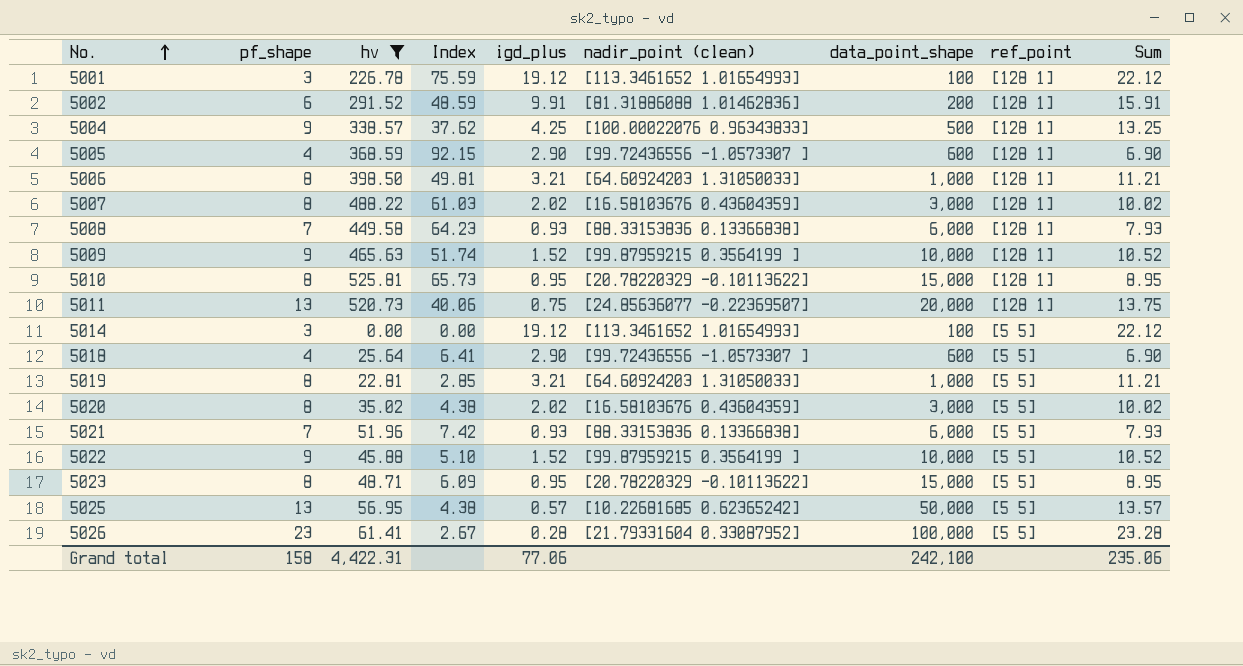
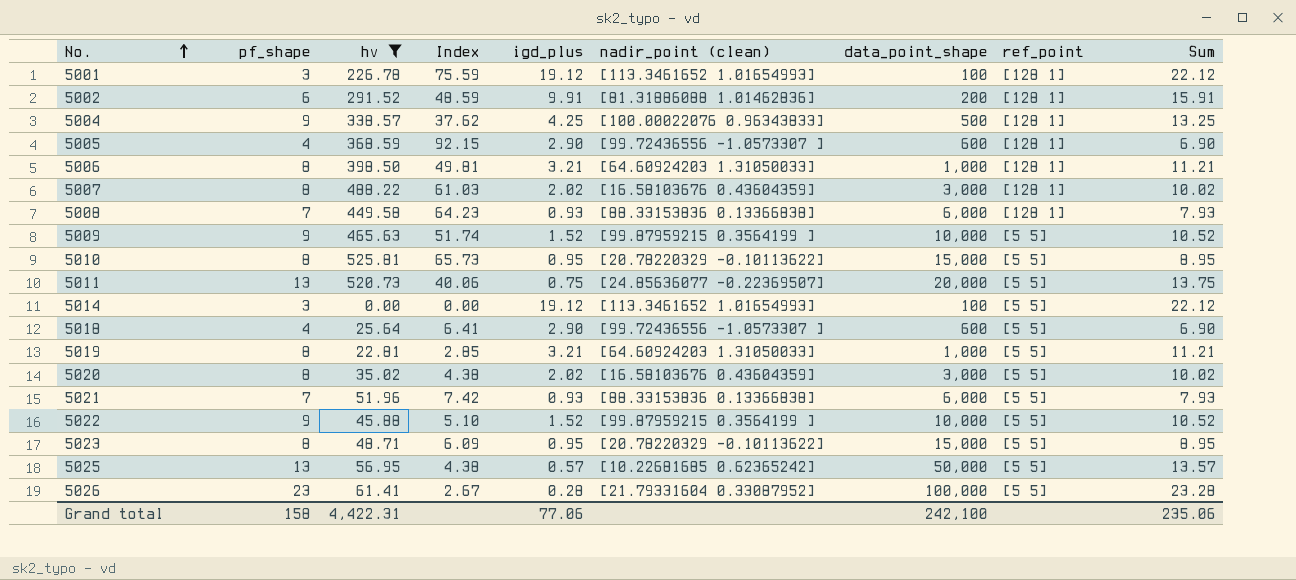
5009 | ref_point: [128 1] -> [5 5]
5010 | ref_point: [128 1] -> [5 5]
5011 | ref_point: [128 1] -> [5 5]

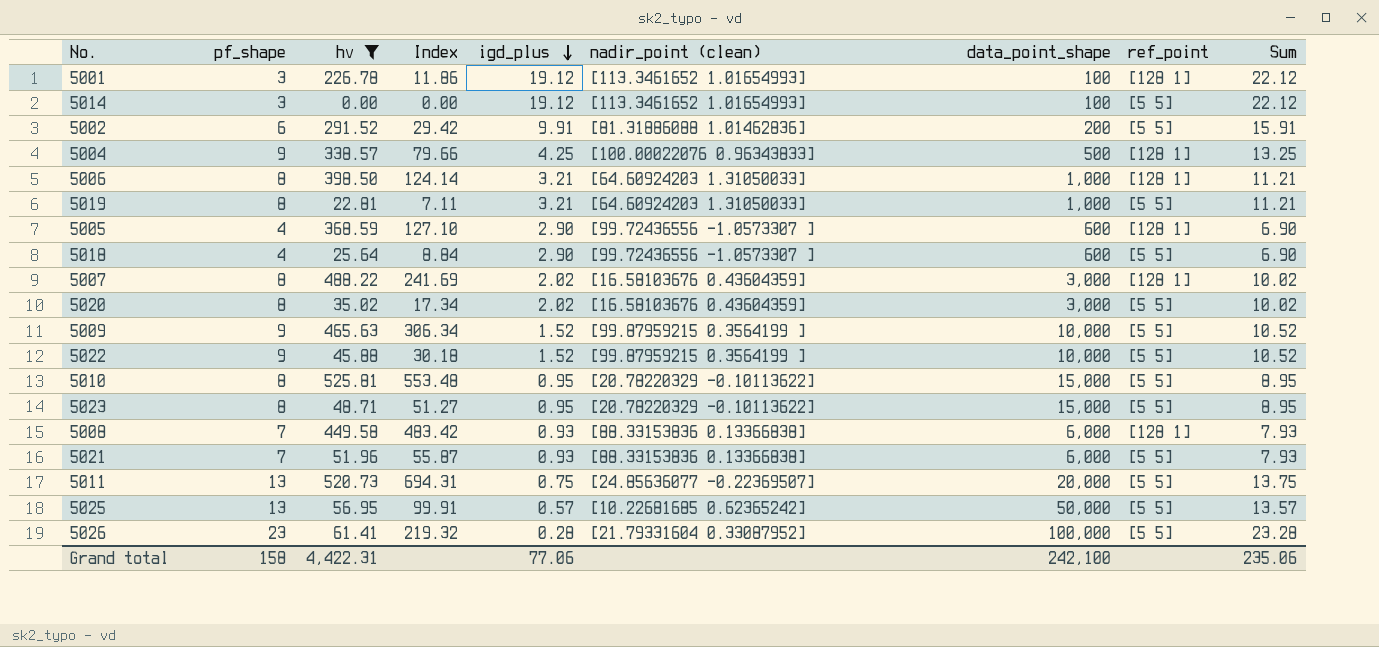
row order: No. ascending -> igd_plus descending
column Index | formula: [hv] / [pf_shape] -> [hv] / [igd_plus]
5002 | ref_point: [128 1] -> [5 5]

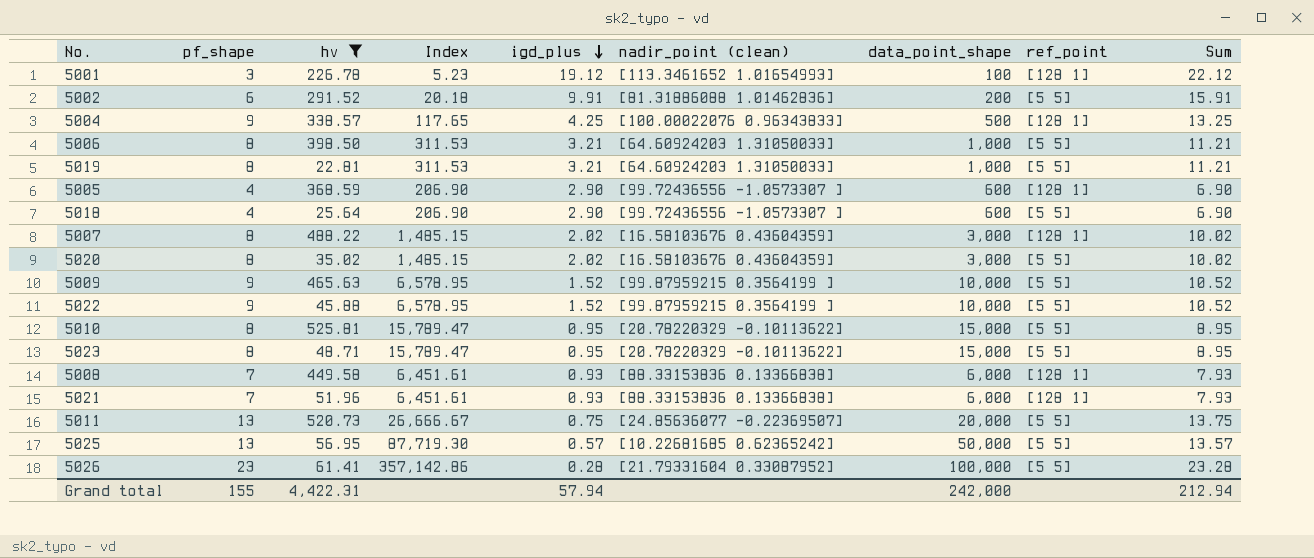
column Index | formula: [hv] / [igd_plus] -> [data_point_shape] / [igd_plus]
row 5014: 3 | 0.00 | 0.00 | 19.12 | [113.3461652 1.01654993] | 100 | [5 5] | 22.12 -> none
5006 | ref_point: [128 1] -> [5 5]
5021 | ref_point: [5 5] -> [128 1]
Grand total | pf_shape: 158 -> 155
Grand total | igd_plus: 77.06 -> 57.94
Grand total | data_point_shape: 242,100 -> 242,000
Grand total | Sum: 235.06 -> 212.94

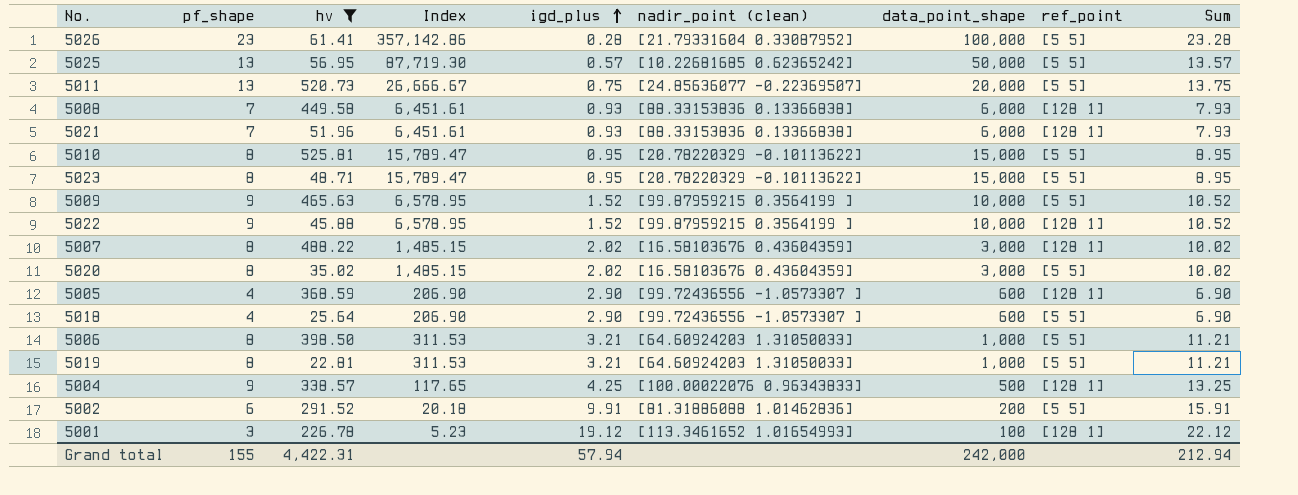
row order: igd_plus descending -> igd_plus ascending
5022 | ref_point: [5 5] -> [128 1]

